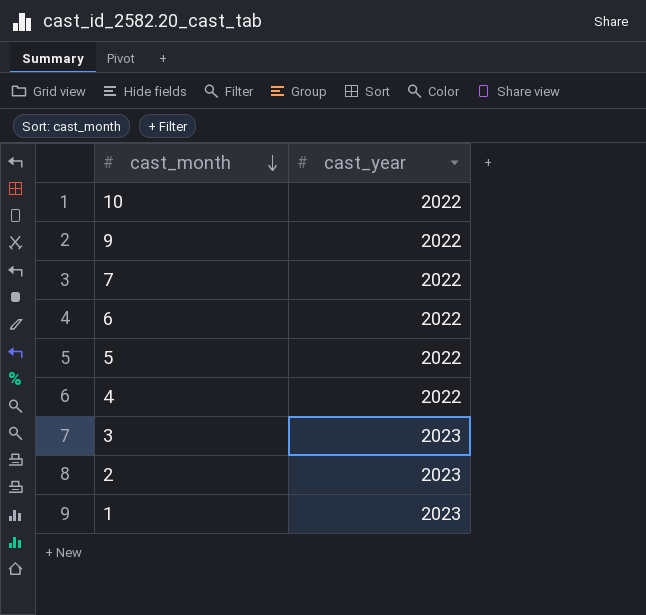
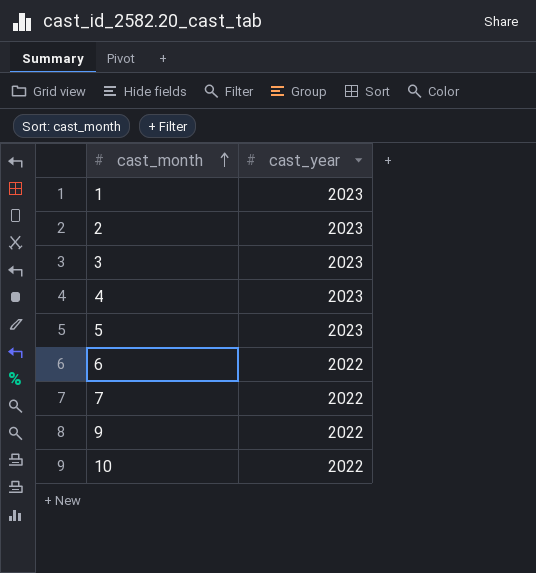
row order: cast_month descending -> cast_month ascending
4 | cast_year: 2022 -> 2023
5 | cast_year: 2022 -> 2023

